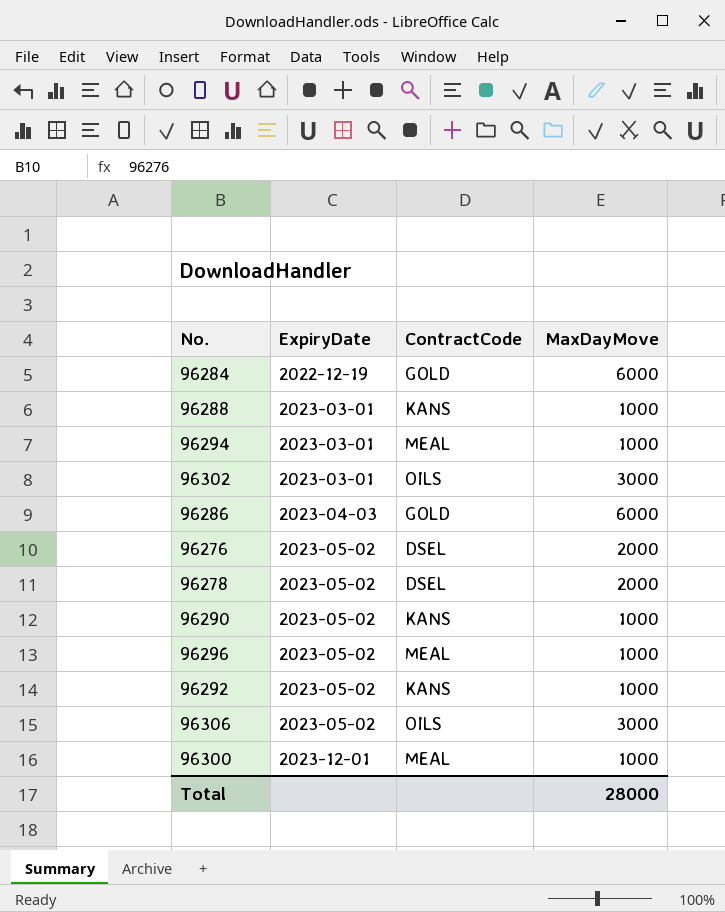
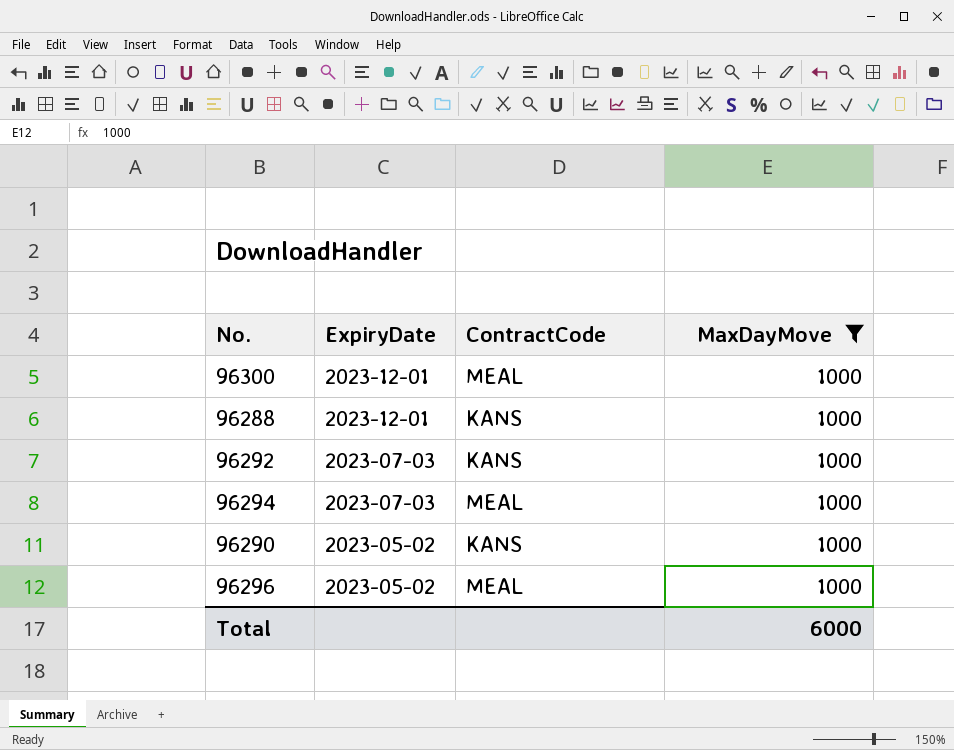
filter: none -> MaxDayMove = 1000
row order: ExpiryDate ascending -> ExpiryDate descending
96288 | ExpiryDate: 2023-03-01 -> 2023-12-01
96292 | ExpiryDate: 2023-05-02 -> 2023-07-03
96294 | ExpiryDate: 2023-03-01 -> 2023-07-03
Total | MaxDayMove: 28000 -> 6000

